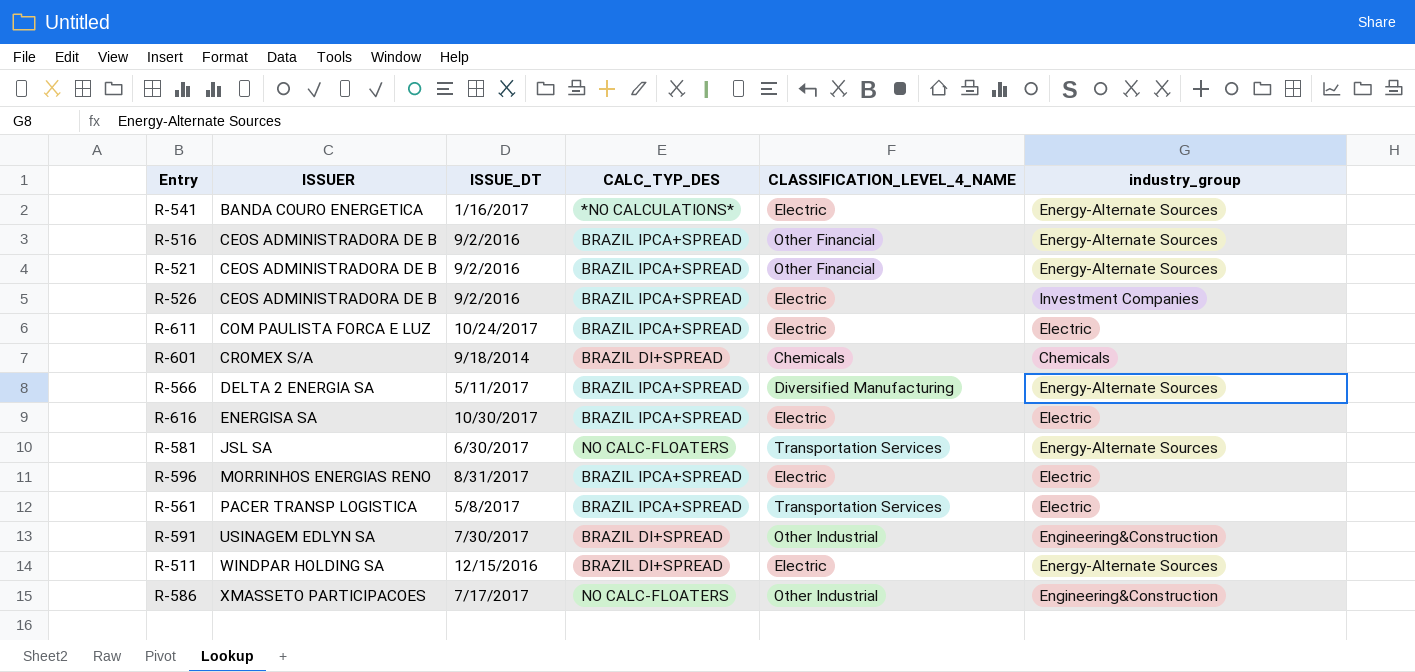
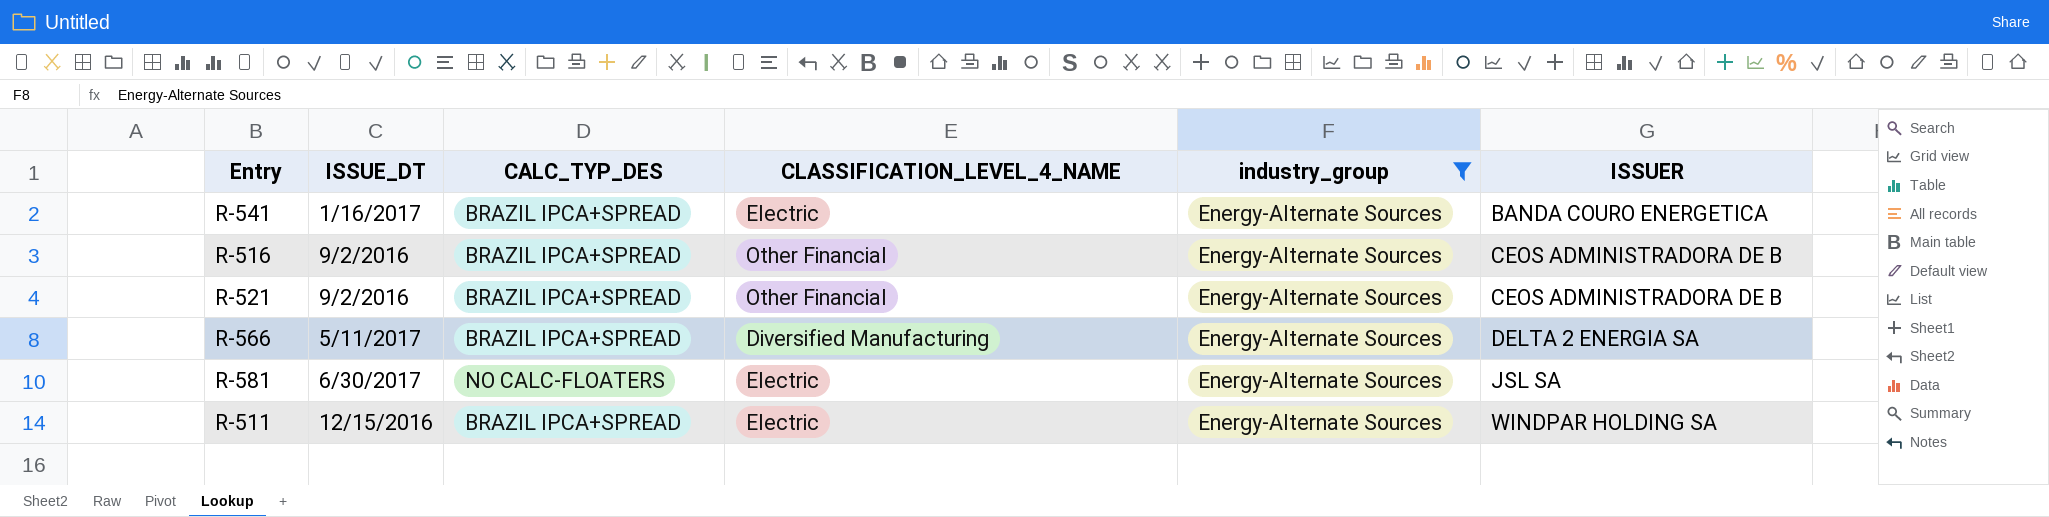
filter: none -> industry_group = Energy-Alternate Sources
column ISSUER | position: 2 -> 6
R-541 | CALC_TYP_DES: *NO CALCULATIONS* -> BRAZIL IPCA+SPREAD
R-581 | CLASSIFICATION_LEVEL_4_NAME: Transportation Services -> Electric
R-511 | CALC_TYP_DES: BRAZIL DI+SPREAD -> BRAZIL IPCA+SPREAD

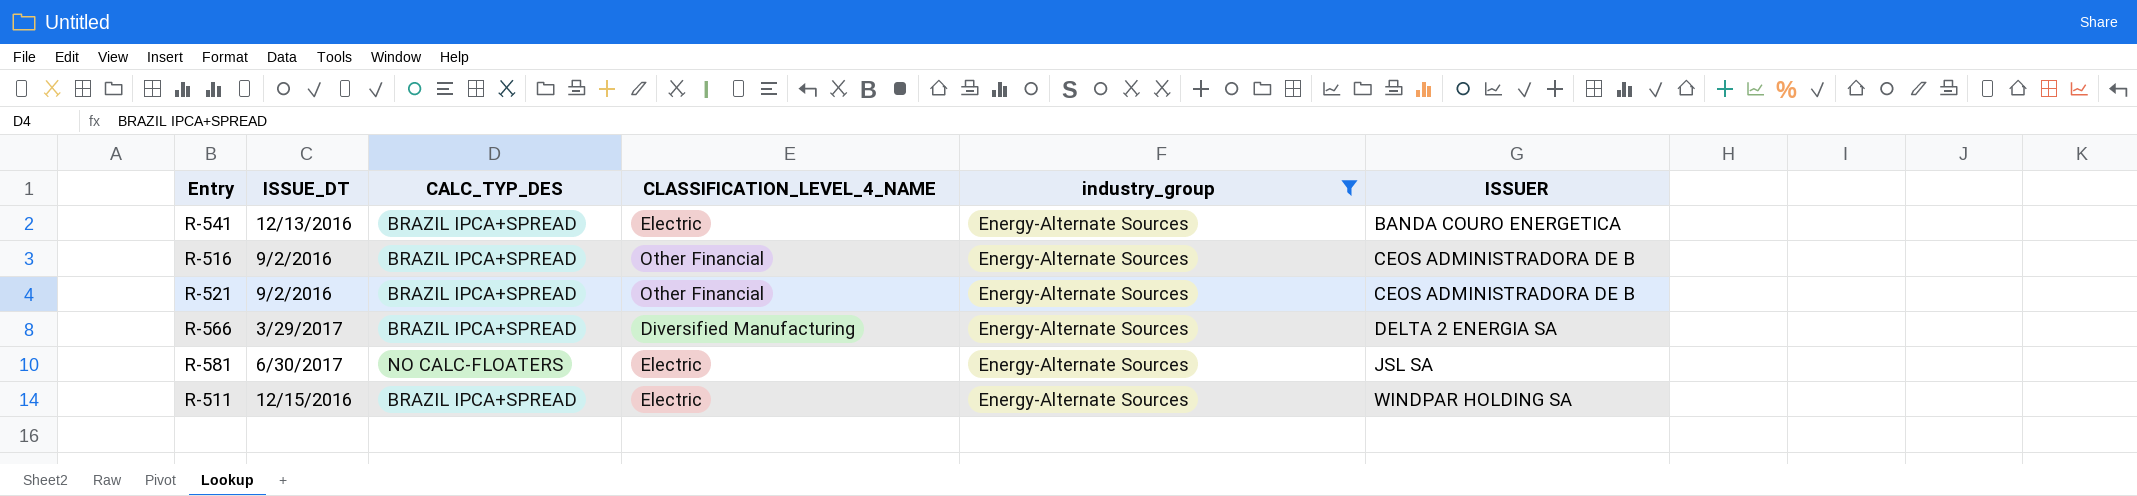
R-541 | ISSUE_DT: 1/16/2017 -> 12/13/2016
R-566 | ISSUE_DT: 5/11/2017 -> 3/29/2017

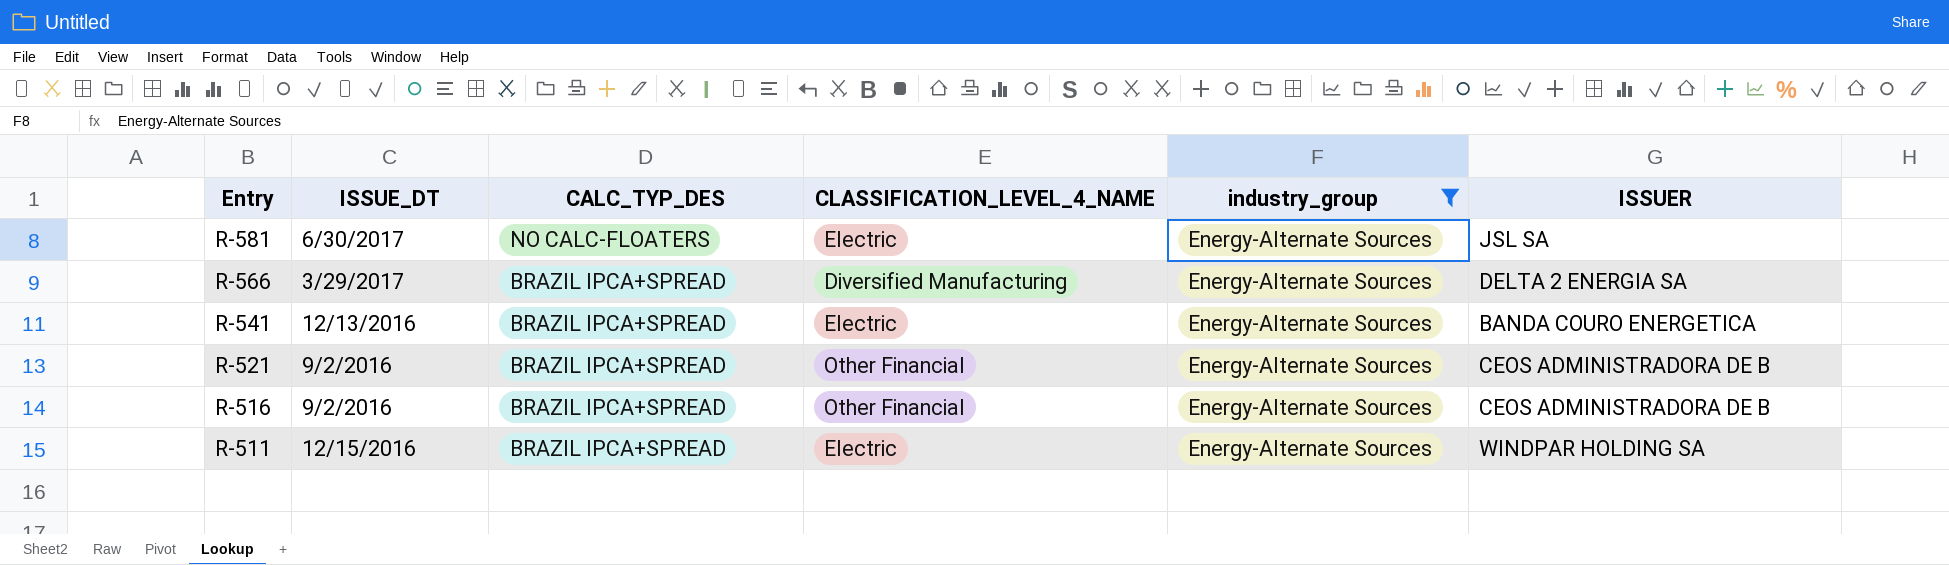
row order: ISSUER ascending -> Entry descending

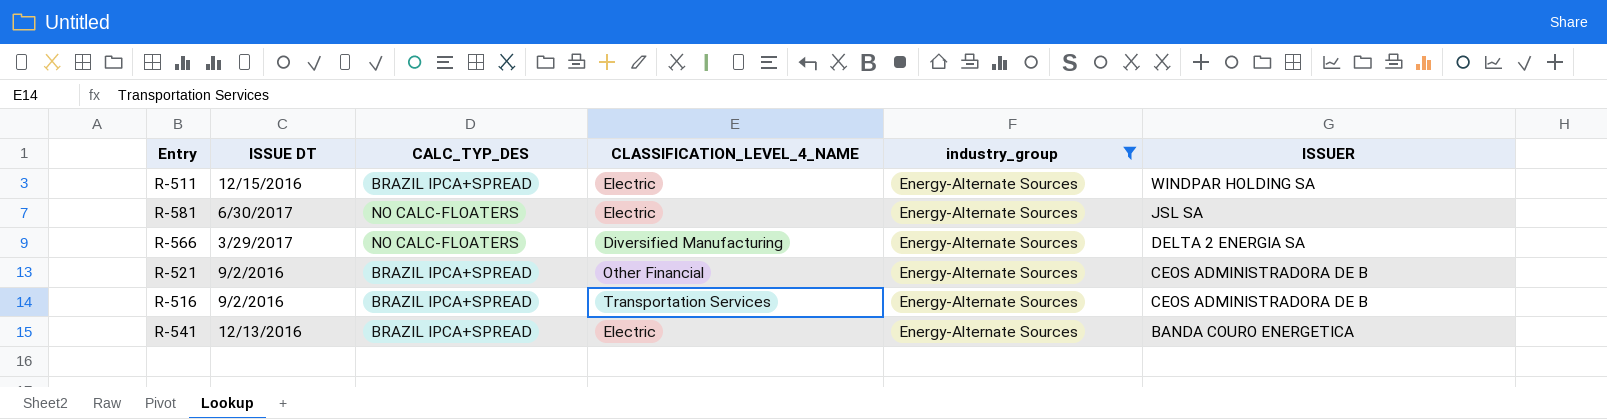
row order: Entry descending -> ISSUER descending
column name: ISSUE_DT -> ISSUE DT
R-566 | CALC_TYP_DES: BRAZIL IPCA+SPREAD -> NO CALC-FLOATERS
R-516 | CLASSIFICATION_LEVEL_4_NAME: Other Financial -> Transportation Services

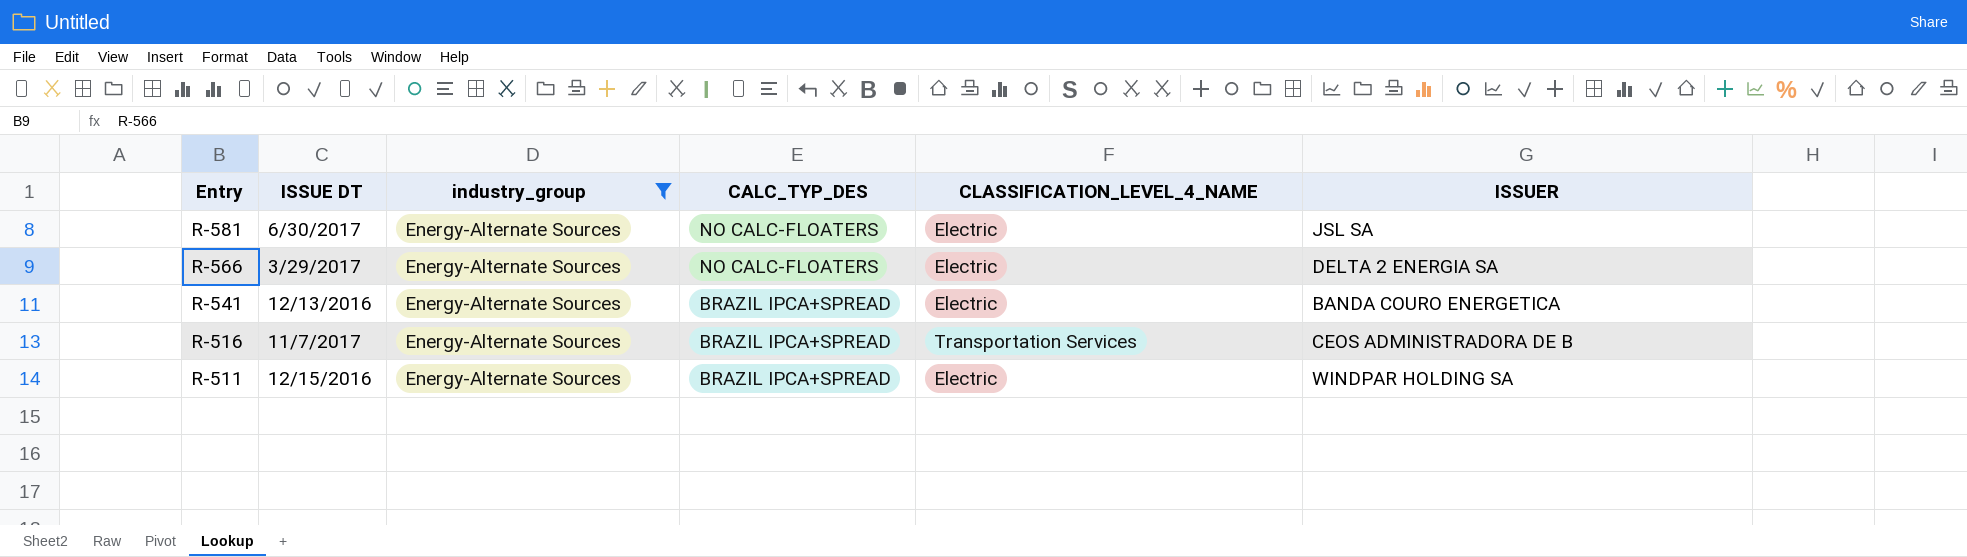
row order: ISSUER descending -> Entry descending
column industry_group | position: 5 -> 3
row R-521: 9/2/2016 | BRAZIL IPCA+SPREAD | Other Financial | Energy-Alternate Sources | CEOS ADMINISTRADORA DE B -> none
R-566 | CLASSIFICATION_LEVEL_4_NAME: Diversified Manufacturing -> Electric
R-516 | ISSUE DT: 9/2/2016 -> 11/7/2017

